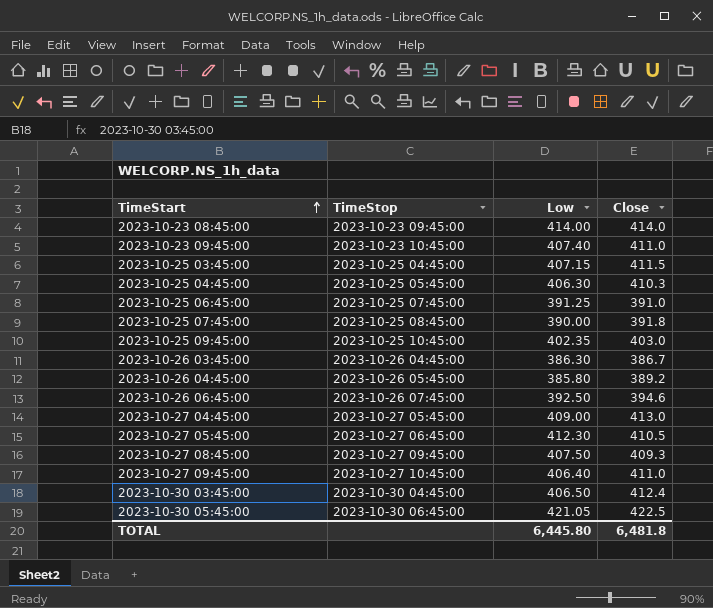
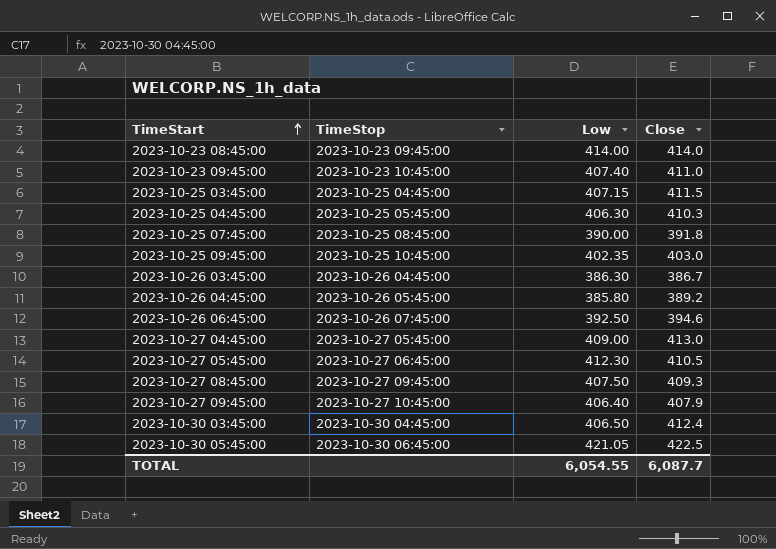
row 2023-10-25 06:45:00: 2023-10-25 07:45:00 | 391.25 | 391.0 -> none
2023-10-27 09:45:00 | Close: 411.0 -> 407.9
TOTAL | Low: 6,445.80 -> 6,054.55
TOTAL | Close: 6,481.8 -> 6,087.7

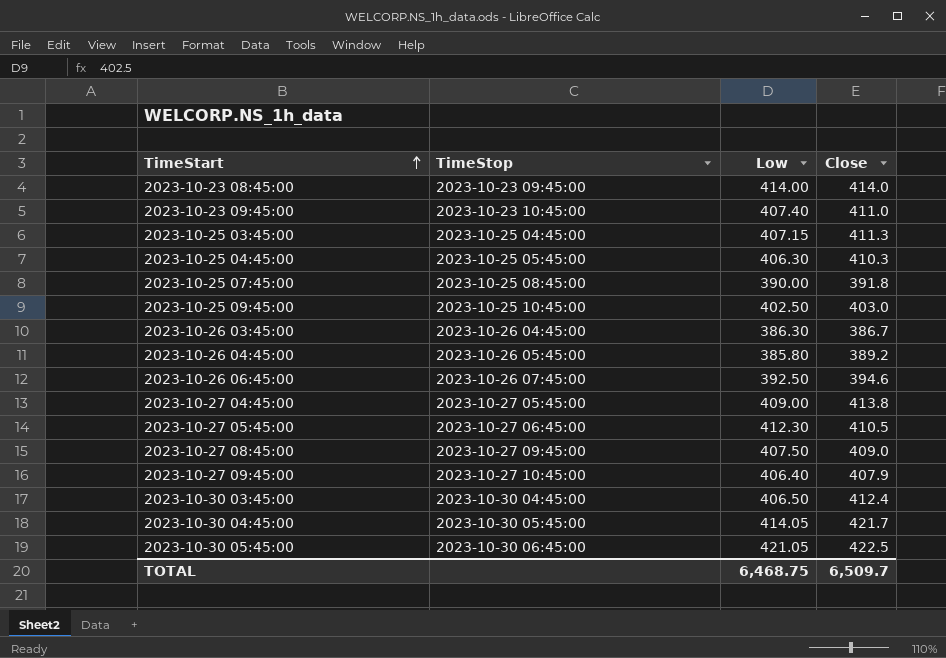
2023-10-25 03:45:00 | Close: 411.5 -> 411.3
2023-10-25 09:45:00 | Low: 402.35 -> 402.50
2023-10-27 04:45:00 | Close: 413.0 -> 413.8
2023-10-27 08:45:00 | Close: 409.3 -> 409.0
row 2023-10-30 04:45:00: none -> 2023-10-30 05:45:00 | 414.05 | 421.7
TOTAL | Low: 6,054.55 -> 6,468.75
TOTAL | Close: 6,087.7 -> 6,509.7

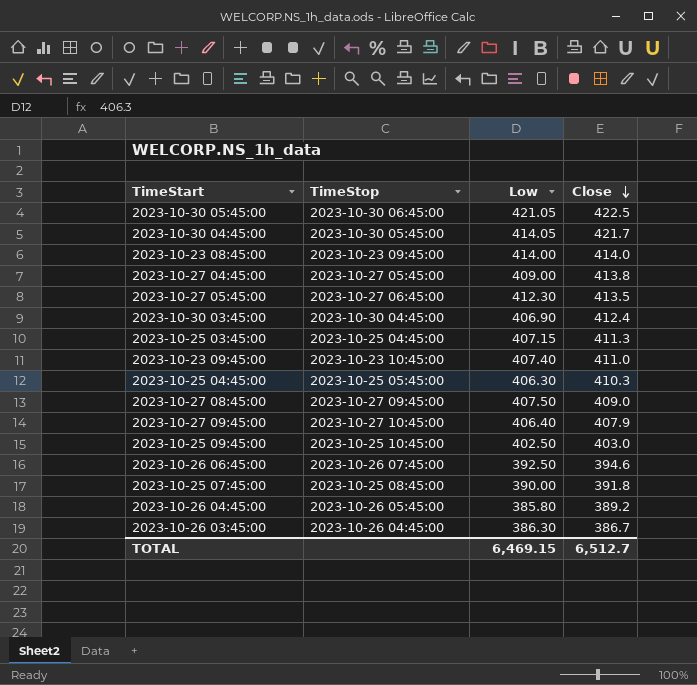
row order: TimeStart ascending -> Close descending
2023-10-27 05:45:00 | Close: 410.5 -> 413.5
2023-10-30 03:45:00 | Low: 406.50 -> 406.90
TOTAL | Low: 6,468.75 -> 6,469.15
TOTAL | Close: 6,509.7 -> 6,512.7

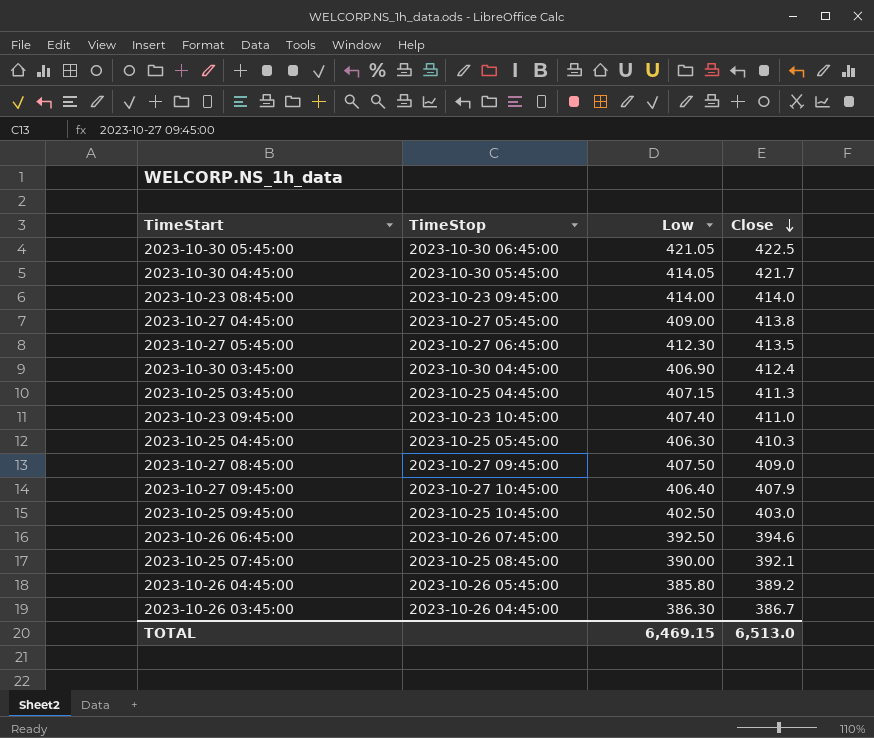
2023-10-25 07:45:00 | Close: 391.8 -> 392.1
TOTAL | Close: 6,512.7 -> 6,513.0

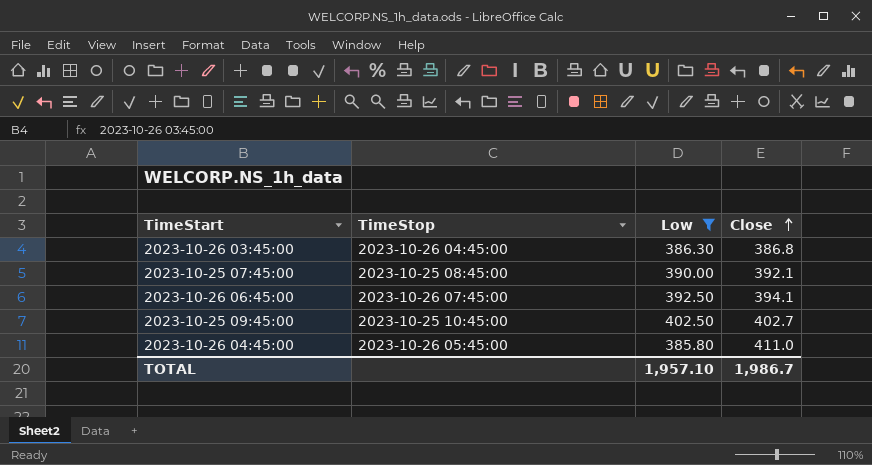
filter: none -> Low <= 402.50
row order: Close descending -> Close ascending
2023-10-26 03:45:00 | Close: 386.7 -> 386.8
2023-10-26 06:45:00 | Close: 394.6 -> 394.1
2023-10-25 09:45:00 | Close: 403.0 -> 402.7
2023-10-26 04:45:00 | Close: 389.2 -> 411.0
TOTAL | Low: 6,469.15 -> 1,957.10
TOTAL | Close: 6,513.0 -> 1,986.7

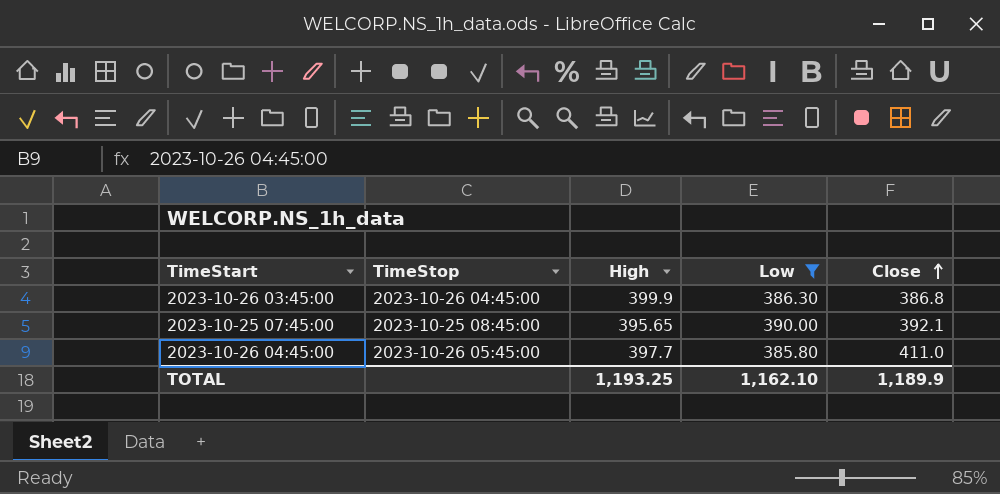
column High | position: none -> 3
row 2023-10-26 06:45:00: 2023-10-26 07:45:00 | 392.50 | 394.1 -> none
row 2023-10-25 09:45:00: 2023-10-25 10:45:00 | 402.50 | 402.7 -> none
TOTAL | Low: 1,957.10 -> 1,162.10
TOTAL | Close: 1,986.7 -> 1,189.9

